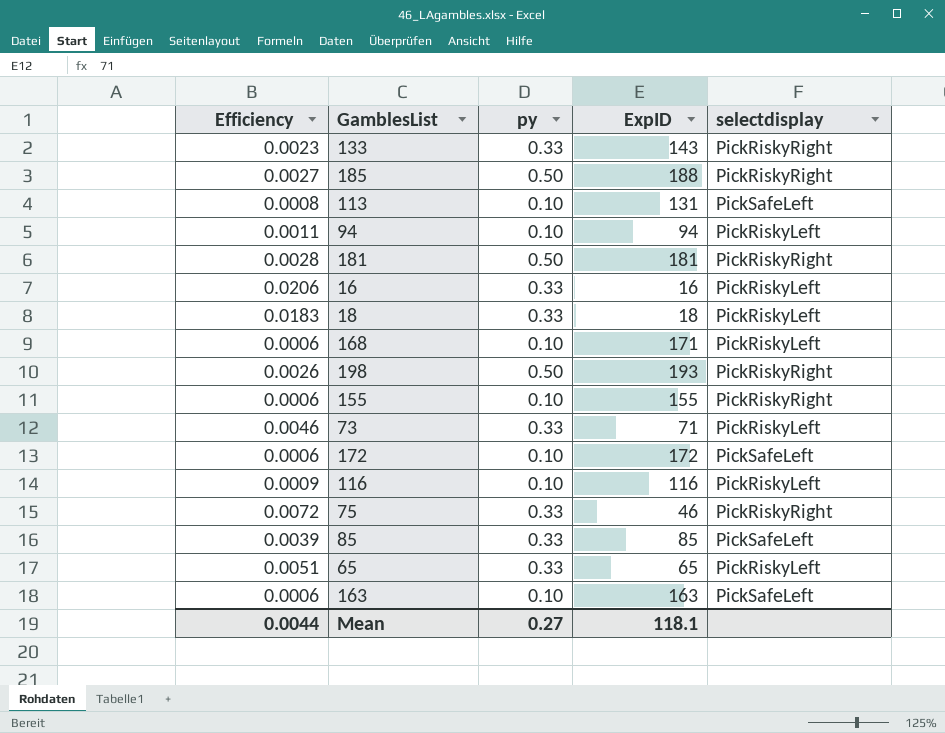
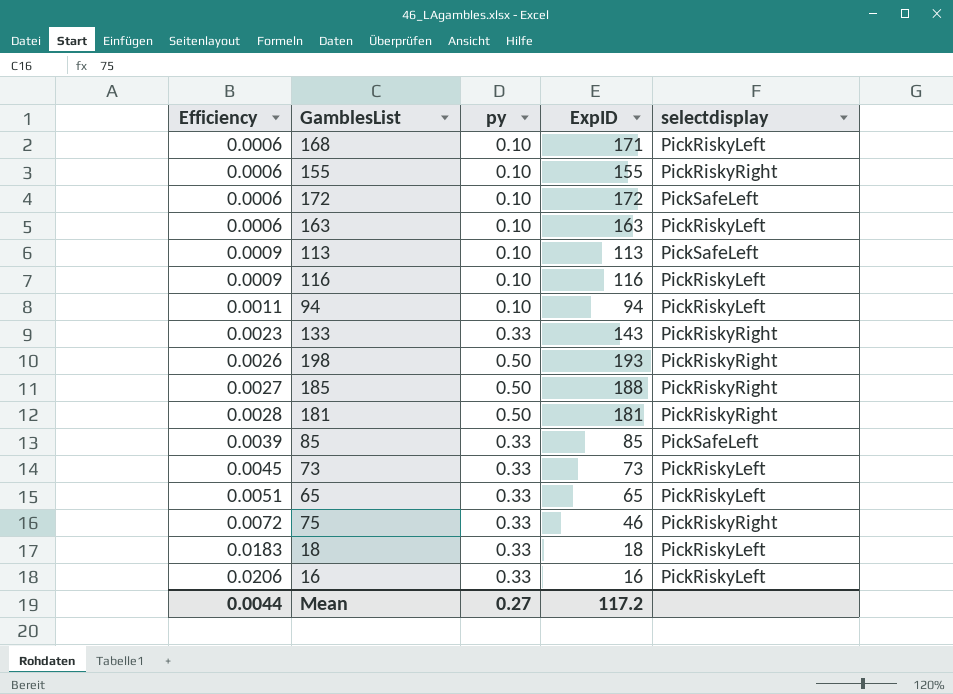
row order: none -> Efficiency ascending
163 | selectdisplay: PickSafeLeft -> PickRiskyLeft
113 | Efficiency: 0.0008 -> 0.0009
113 | ExpID: 131 -> 113
73 | Efficiency: 0.0046 -> 0.0045
73 | ExpID: 71 -> 73
Mean | ExpID: 118.1 -> 117.2

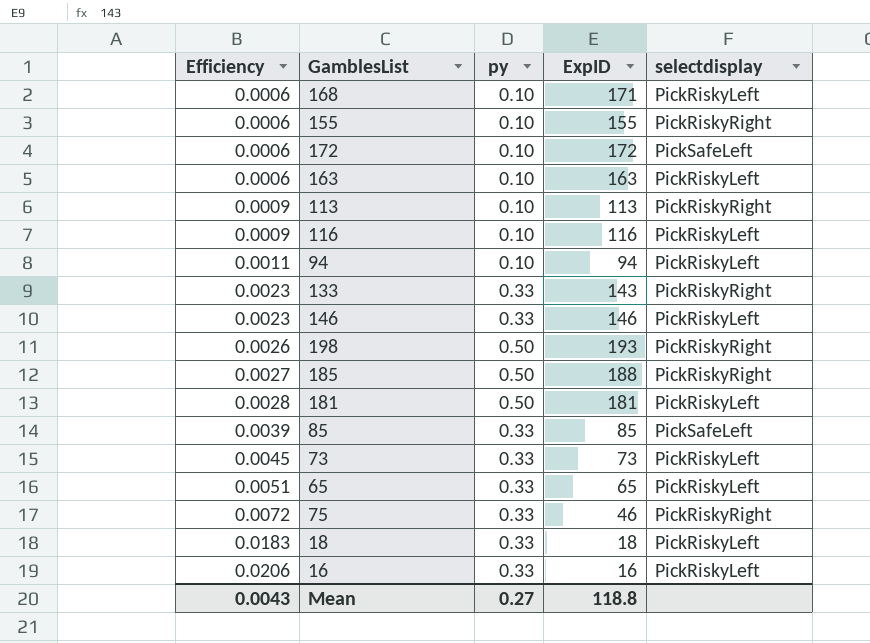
113 | selectdisplay: PickSafeLeft -> PickRiskyRight
row 146: none -> 0.0023 | 0.33 | 146 | PickRiskyLeft
181 | selectdisplay: PickRiskyRight -> PickRiskyLeft
Mean | Efficiency: 0.0044 -> 0.0043
Mean | ExpID: 117.2 -> 118.8

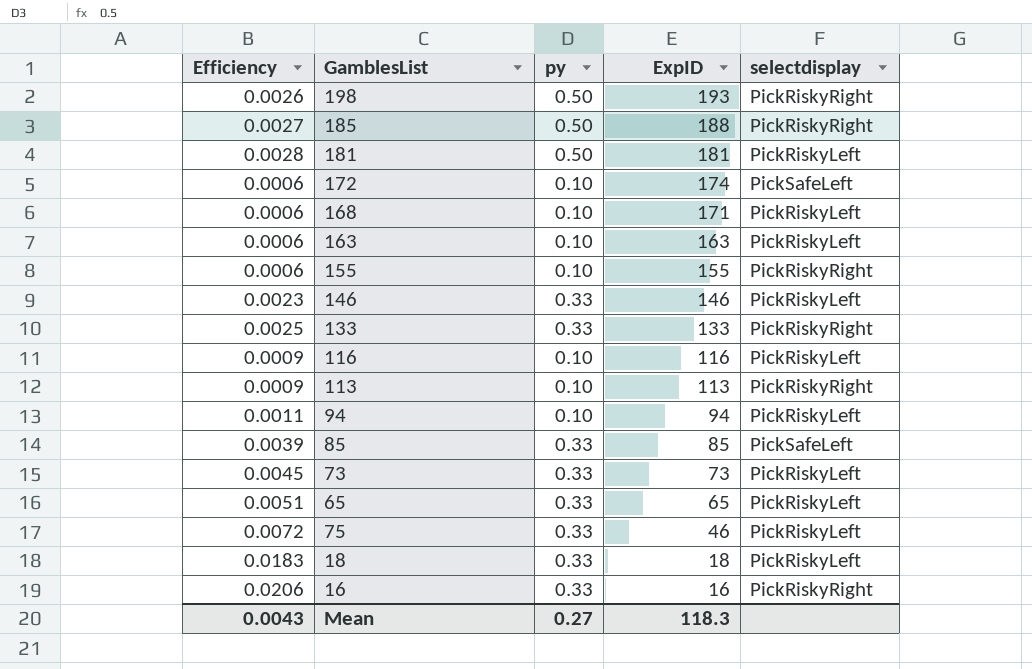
row order: Efficiency ascending -> ExpID descending
172 | ExpID: 172 -> 174
133 | Efficiency: 0.0023 -> 0.0025
133 | ExpID: 143 -> 133
75 | selectdisplay: PickRiskyRight -> PickRiskyLeft
16 | selectdisplay: PickRiskyLeft -> PickRiskyRight
Mean | ExpID: 118.8 -> 118.3

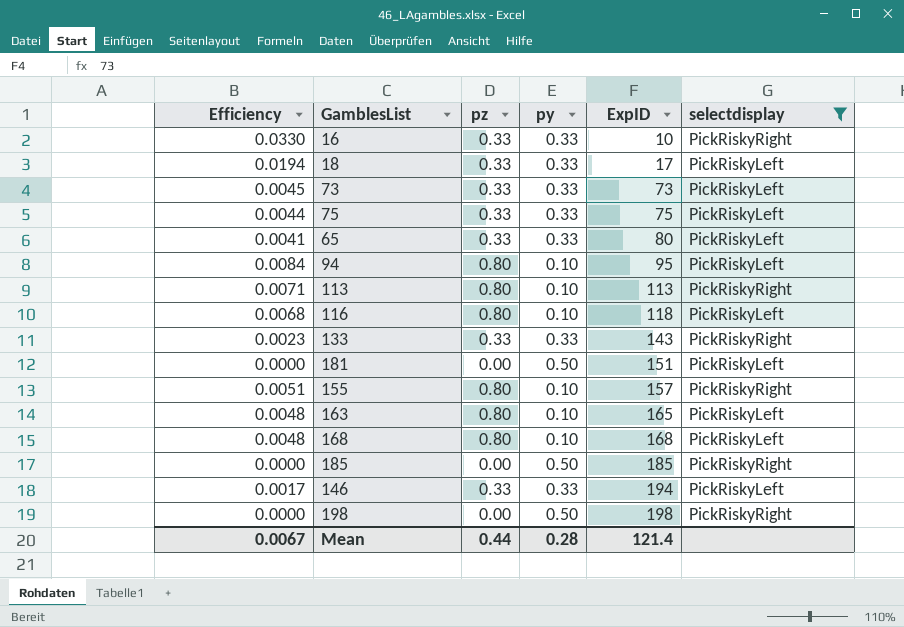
filter: none -> selectdisplay != PickSafeLeft
row order: ExpID descending -> ExpID ascending
column Efficiency | formula: [py] / [ExpID] -> [pz] / [ExpID]
column pz | position: none -> 3
16 | ExpID: 16 -> 10
18 | ExpID: 18 -> 17
75 | ExpID: 46 -> 75
65 | ExpID: 65 -> 80
94 | ExpID: 94 -> 95
116 | ExpID: 116 -> 118
133 | ExpID: 133 -> 143
181 | ExpID: 181 -> 151
155 | ExpID: 155 -> 157
163 | ExpID: 163 -> 165
168 | ExpID: 171 -> 168
185 | ExpID: 188 -> 185
146 | ExpID: 146 -> 194
198 | ExpID: 193 -> 198
Mean | Efficiency: 0.0043 -> 0.0067
Mean | py: 0.27 -> 0.28
Mean | ExpID: 118.3 -> 121.4

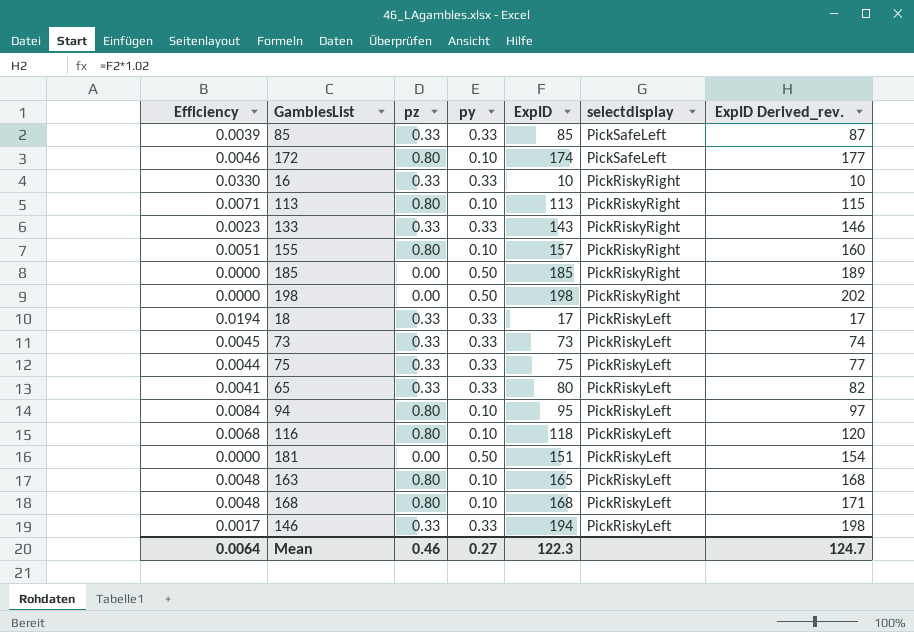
filter: selectdisplay != PickSafeLeft -> none
row order: ExpID ascending -> selectdisplay descending
column ExpID Derived_rev. | formula: none -> [ExpID] * 1.02
Mean | Efficiency: 0.0067 -> 0.0064
Mean | pz: 0.44 -> 0.46
Mean | py: 0.28 -> 0.27
Mean | ExpID: 121.4 -> 122.3

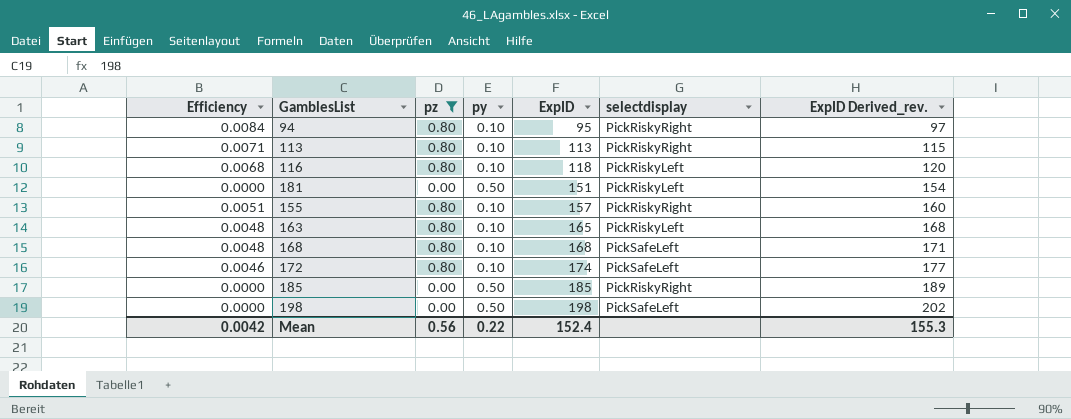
filter: none -> pz != 0.33
row order: selectdisplay descending -> ExpID ascending
94 | selectdisplay: PickRiskyLeft -> PickRiskyRight
168 | selectdisplay: PickRiskyLeft -> PickSafeLeft
198 | selectdisplay: PickRiskyRight -> PickSafeLeft
Mean | Efficiency: 0.0064 -> 0.0042
Mean | pz: 0.46 -> 0.56
Mean | py: 0.27 -> 0.22
Mean | ExpID: 122.3 -> 152.4
Mean | ExpID Derived_rev.: 124.7 -> 155.3

